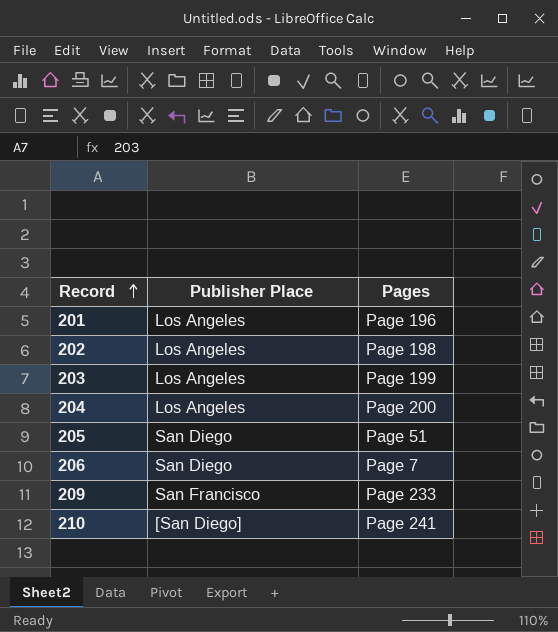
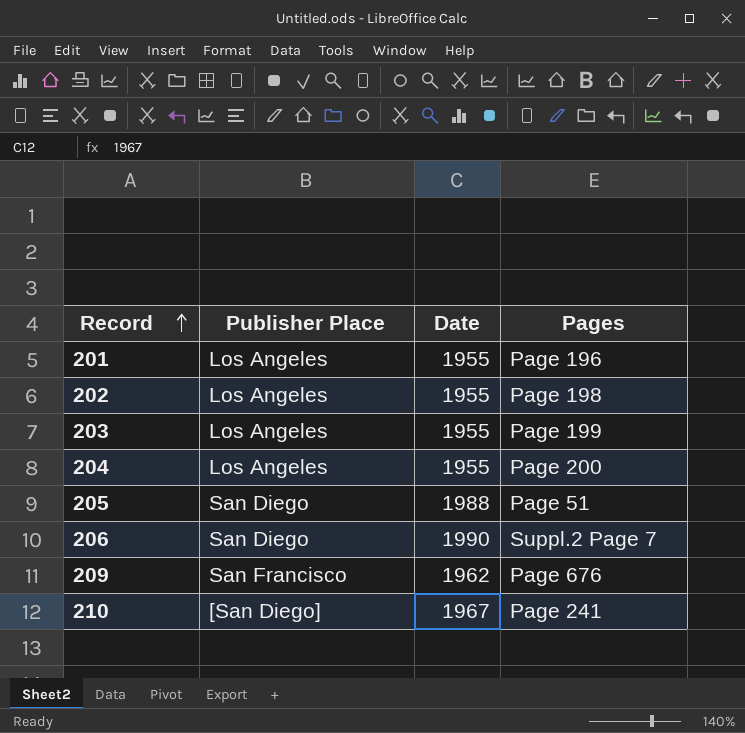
column Date | position: none -> 3
206 | Pages: Page 7 -> Suppl.2 Page 7
209 | Pages: Page 233 -> Page 676

